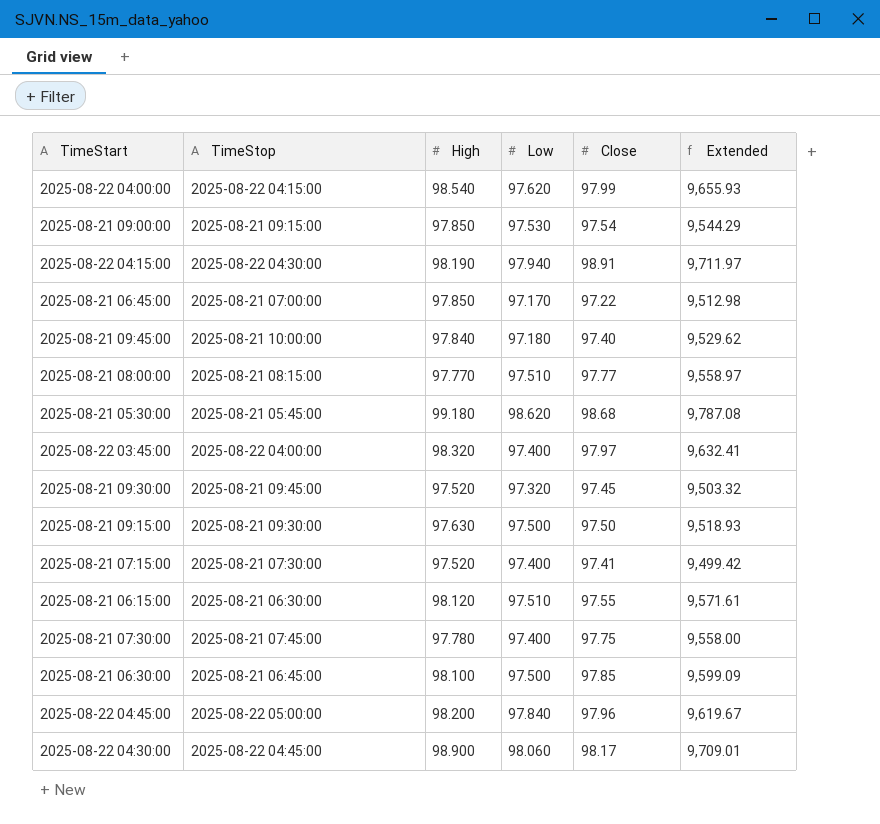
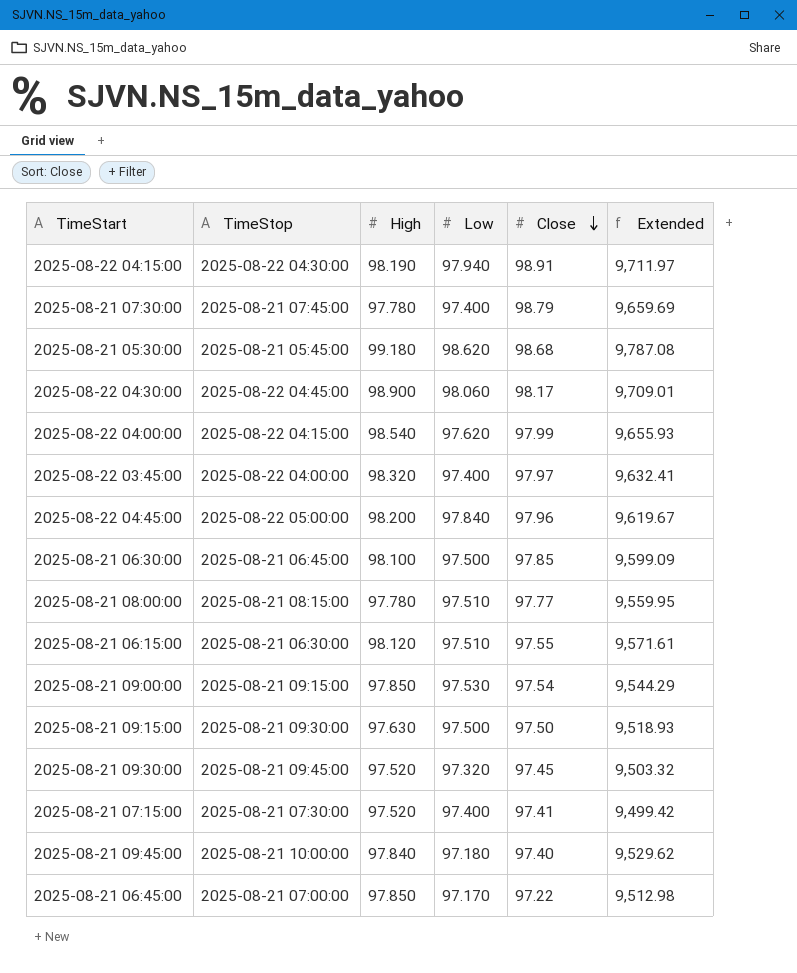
row order: none -> Close descending
2025-08-21 07:30:00 | Close: 97.75 -> 98.79
2025-08-21 07:30:00 | Extended: 9,558.00 -> 9,659.69
2025-08-21 08:00:00 | High: 97.770 -> 97.780
2025-08-21 08:00:00 | Extended: 9,558.97 -> 9,559.95

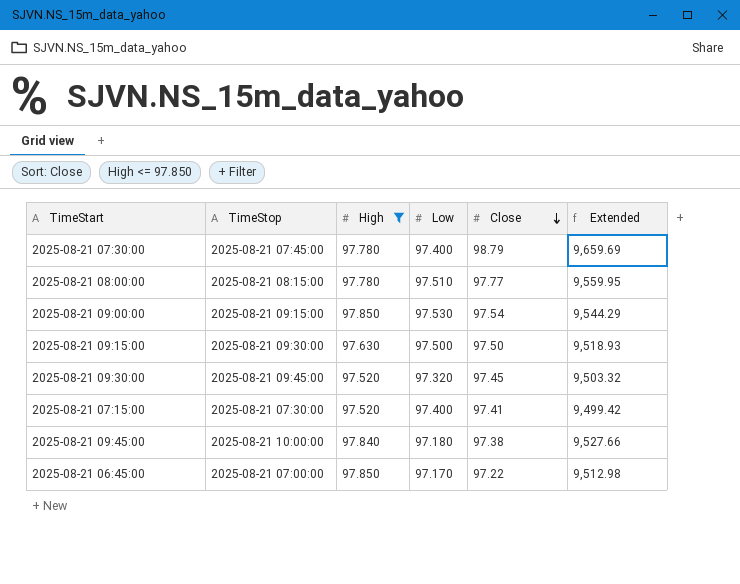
filter: none -> High <= 97.850
2025-08-21 09:45:00 | Close: 97.40 -> 97.38
2025-08-21 09:45:00 | Extended: 9,529.62 -> 9,527.66

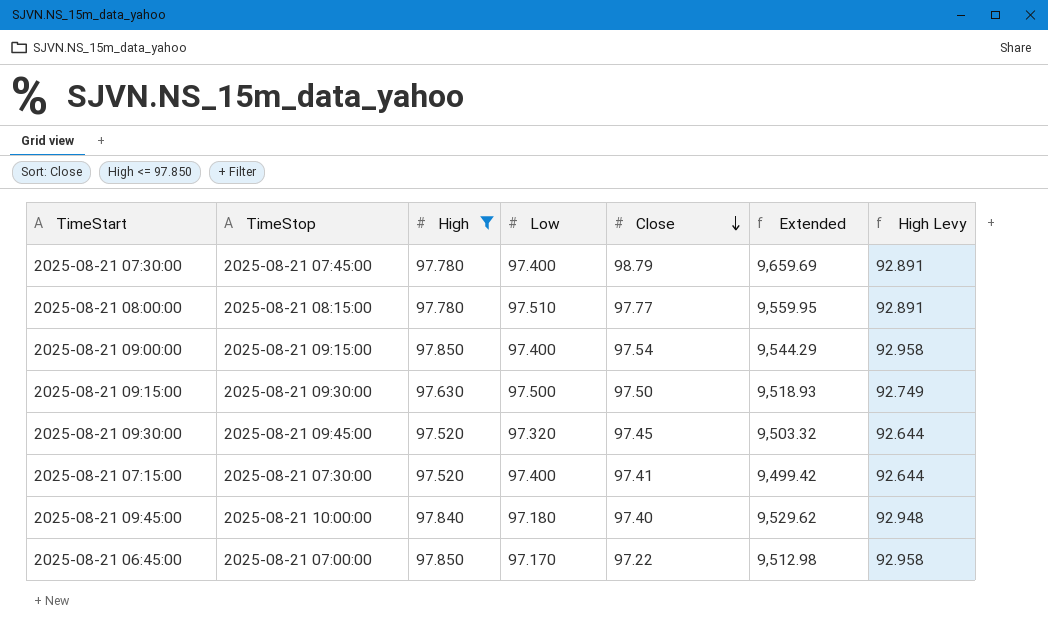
column High Levy | formula: none -> [High] * 0.95
2025-08-21 09:00:00 | Low: 97.530 -> 97.400
2025-08-21 09:45:00 | Close: 97.38 -> 97.40
2025-08-21 09:45:00 | Extended: 9,527.66 -> 9,529.62

